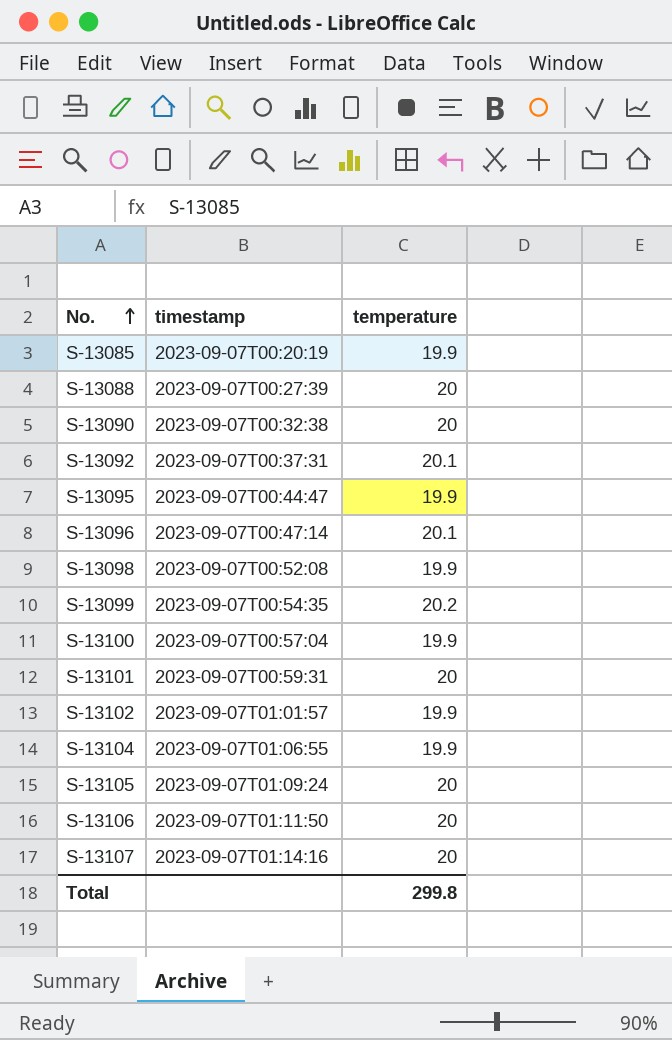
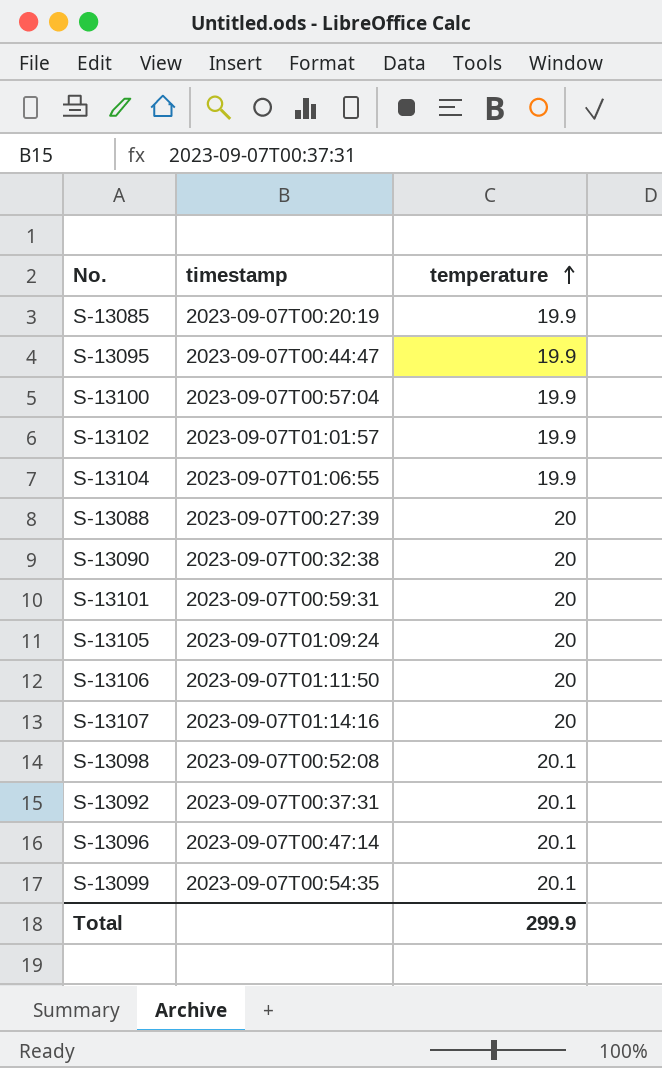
row order: No. ascending -> temperature ascending
S-13098 | temperature: 19.9 -> 20.1
S-13099 | temperature: 20.2 -> 20.1
Total | temperature: 299.8 -> 299.9

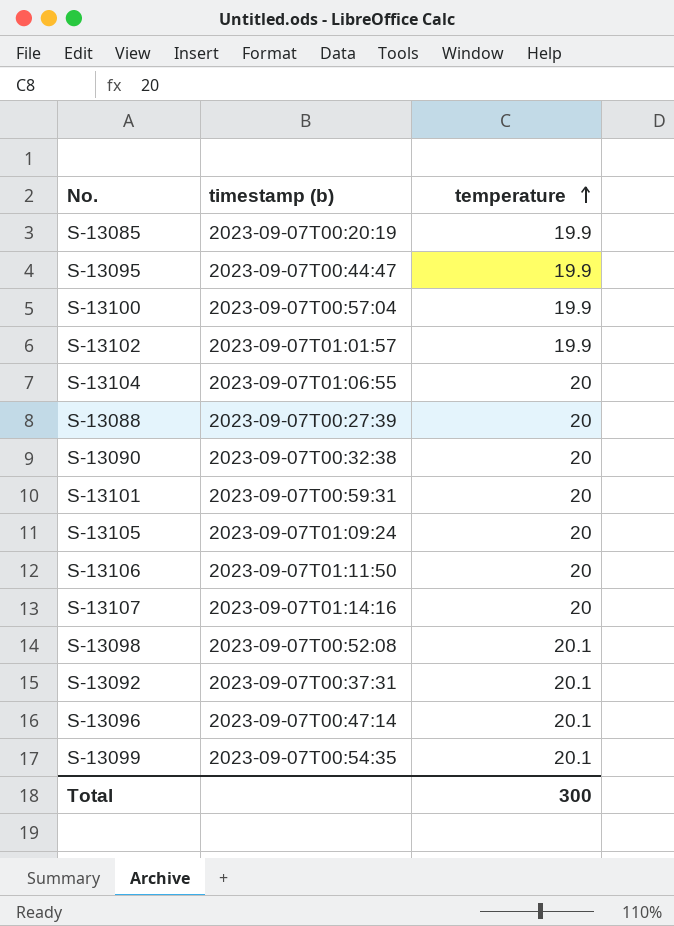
column name: timestamp -> timestamp (b)
S-13104 | temperature: 19.9 -> 20
Total | temperature: 299.9 -> 300

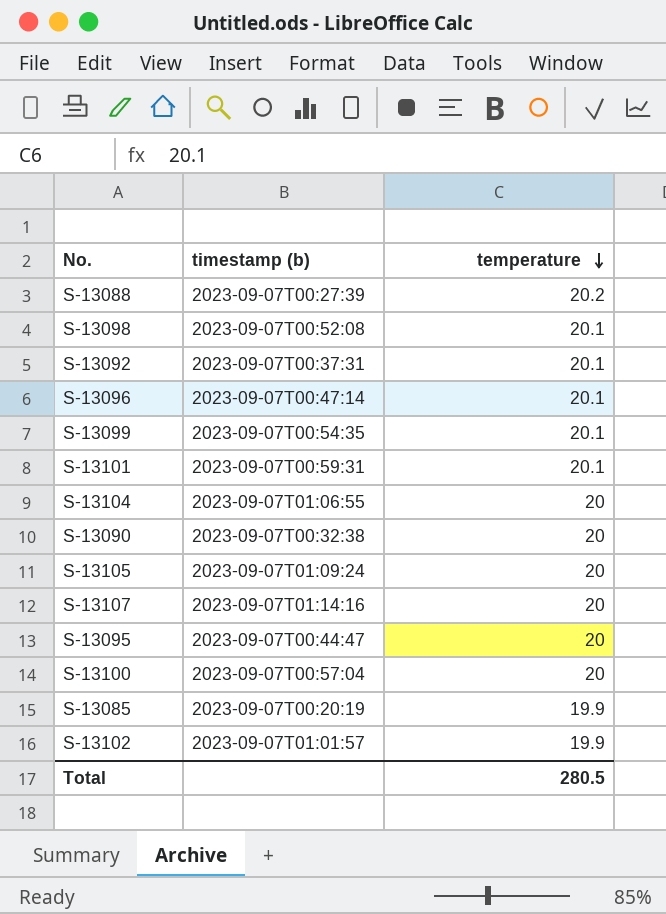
row order: temperature ascending -> temperature descending
row S-13106: 2023-09-07T01:11:50 | 20 -> none
S-13088 | temperature: 20 -> 20.2
S-13101 | temperature: 20 -> 20.1
S-13095 | temperature: 19.9 -> 20
S-13100 | temperature: 19.9 -> 20
Total | temperature: 300 -> 280.5

